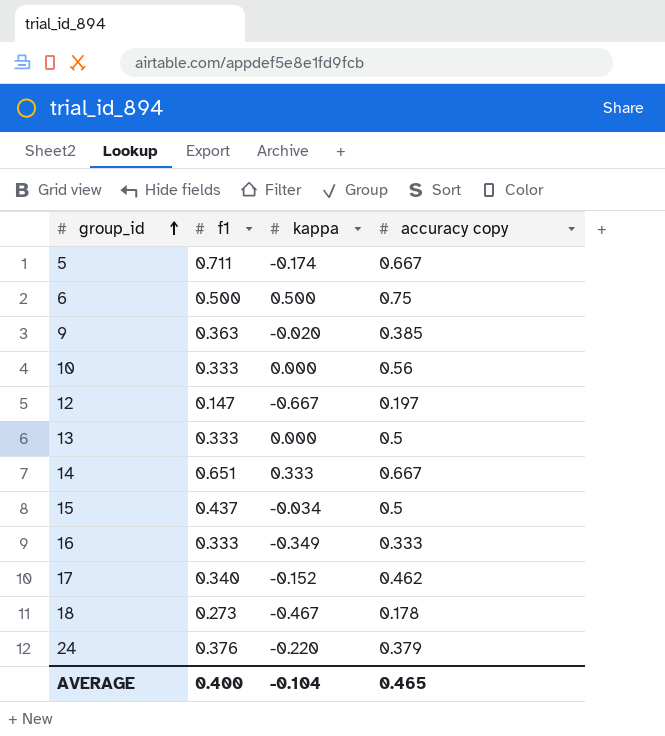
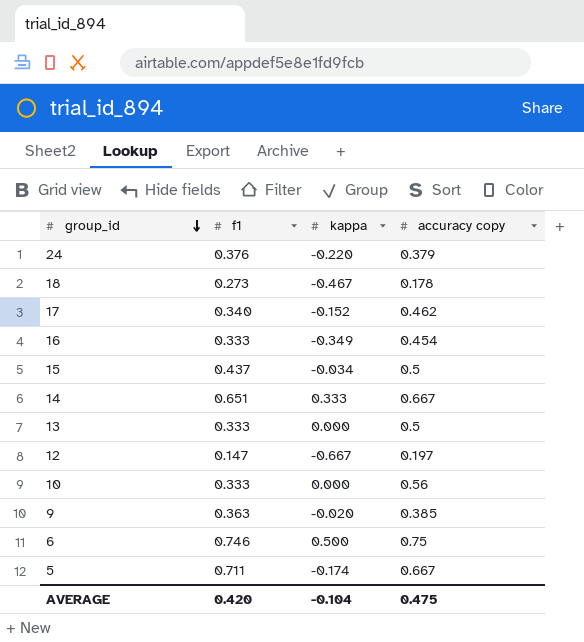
row order: group_id ascending -> group_id descending
16 | accuracy copy: 0.333 -> 0.454
6 | f1: 0.500 -> 0.746
AVERAGE | f1: 0.400 -> 0.420
AVERAGE | accuracy copy: 0.465 -> 0.475

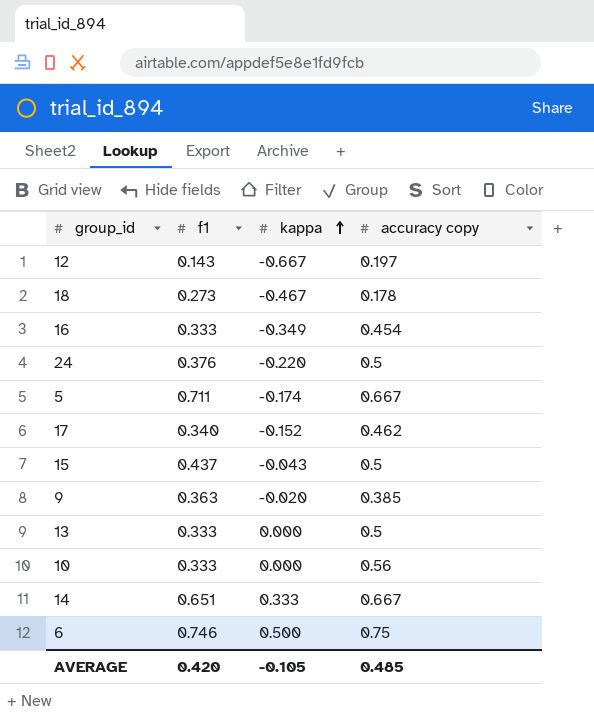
row order: group_id descending -> kappa ascending
12 | f1: 0.147 -> 0.143
24 | accuracy copy: 0.379 -> 0.5
15 | kappa: -0.034 -> -0.043
AVERAGE | kappa: -0.104 -> -0.105
AVERAGE | accuracy copy: 0.475 -> 0.485

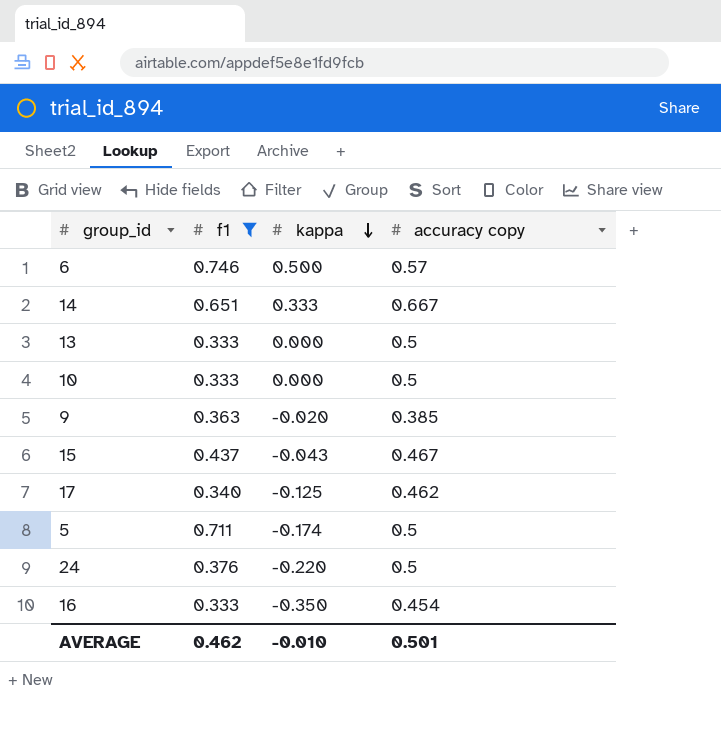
filter: none -> f1 >= 0.333
row order: kappa ascending -> kappa descending
6 | accuracy copy: 0.75 -> 0.57
10 | accuracy copy: 0.56 -> 0.5
15 | accuracy copy: 0.5 -> 0.467
17 | kappa: -0.152 -> -0.125
5 | accuracy copy: 0.667 -> 0.5
16 | kappa: -0.349 -> -0.350
AVERAGE | f1: 0.420 -> 0.462
AVERAGE | kappa: -0.105 -> -0.010
AVERAGE | accuracy copy: 0.485 -> 0.501

